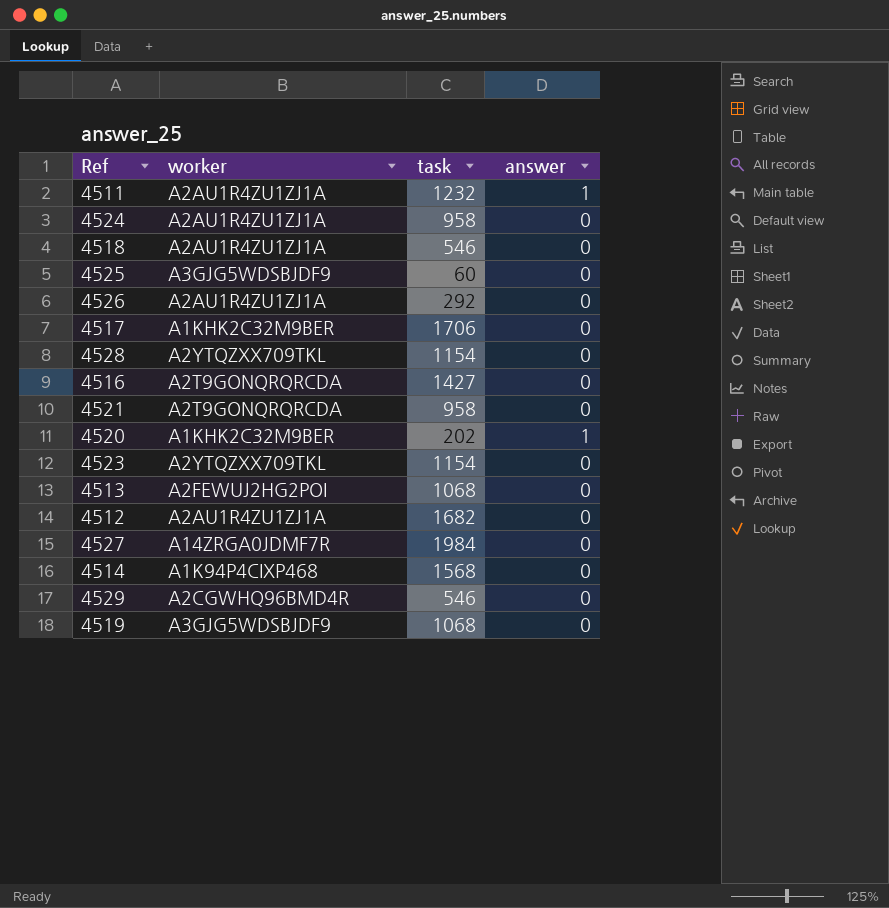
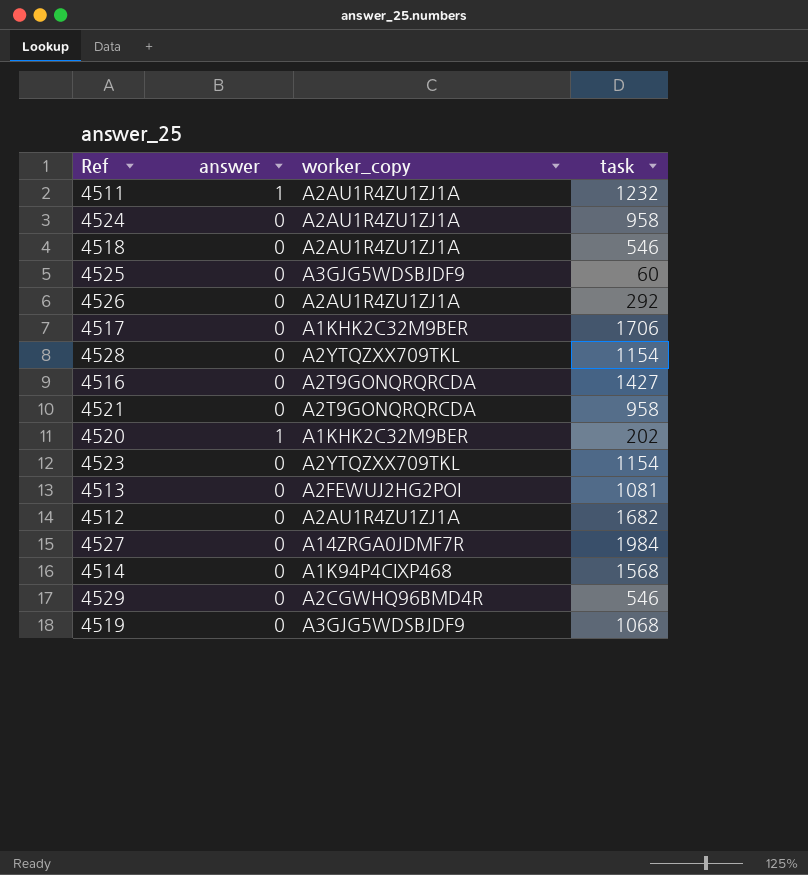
column answer | position: 4 -> 2
column name: worker -> worker_copy
4513 | task: 1068 -> 1081

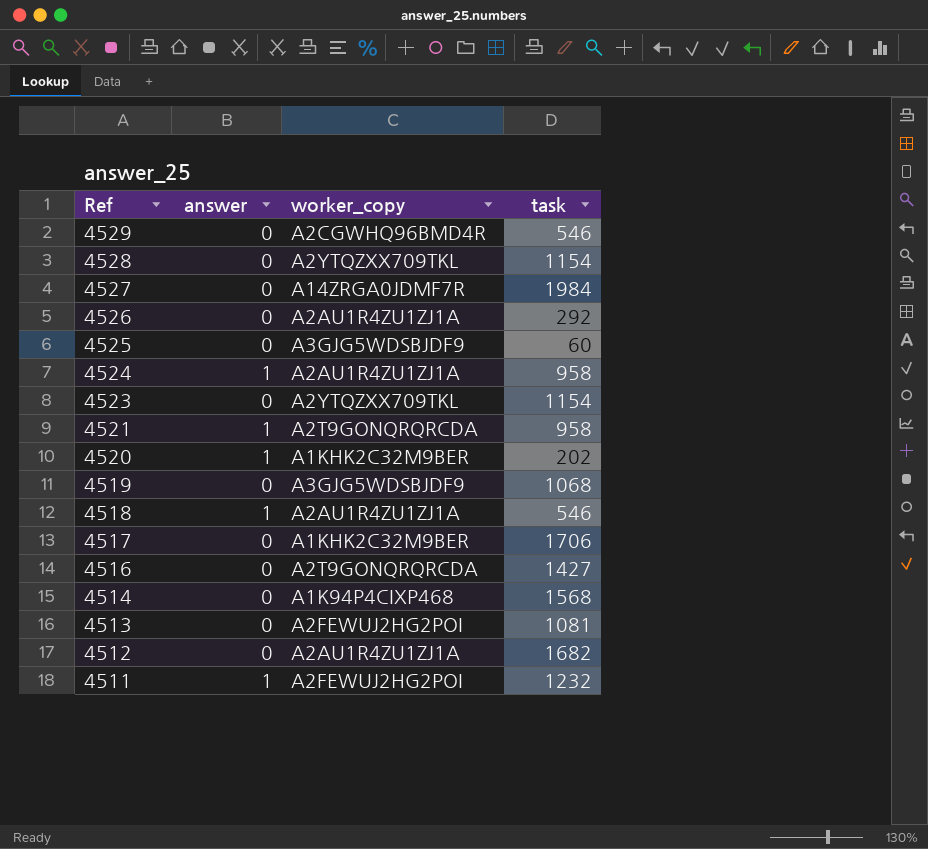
row order: none -> Ref descending
4524 | answer: 0 -> 1
4521 | answer: 0 -> 1
4518 | answer: 0 -> 1
4511 | worker_copy: A2AU1R4ZU1ZJ1A -> A2FEWUJ2HG2POI

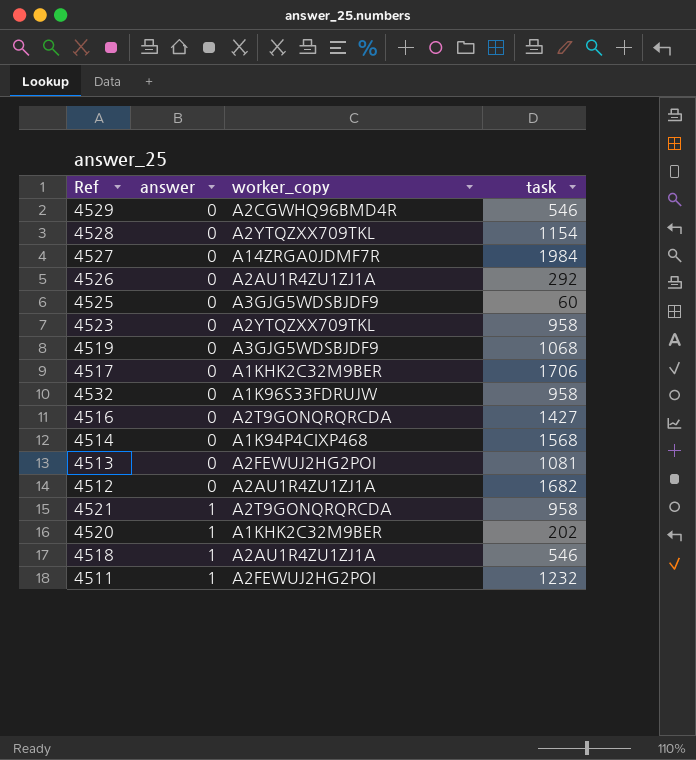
row order: Ref descending -> answer ascending
row 4524: 1 | A2AU1R4ZU1ZJ1A | 958 -> none
4523 | task: 1154 -> 958
row 4532: none -> 0 | A1K96S33FDRUJW | 958

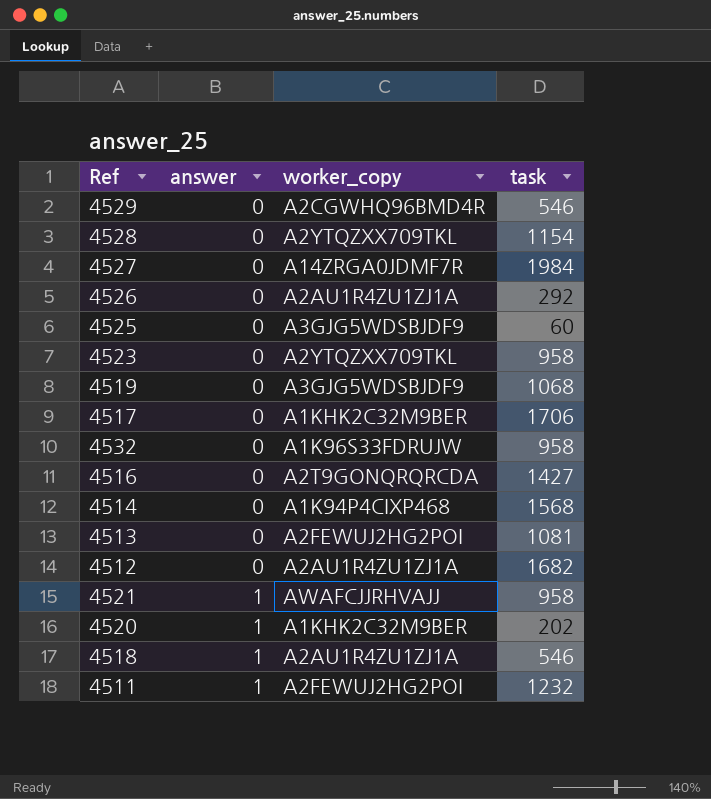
4521 | worker_copy: A2T9GONQRQRCDA -> AWAFCJJRHVAJJ

